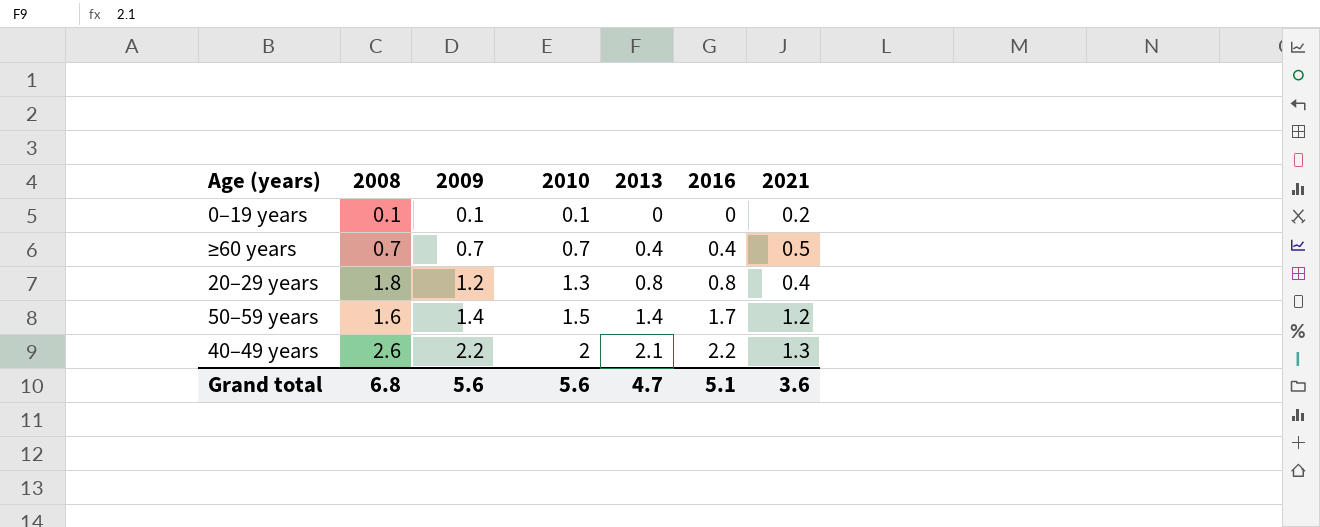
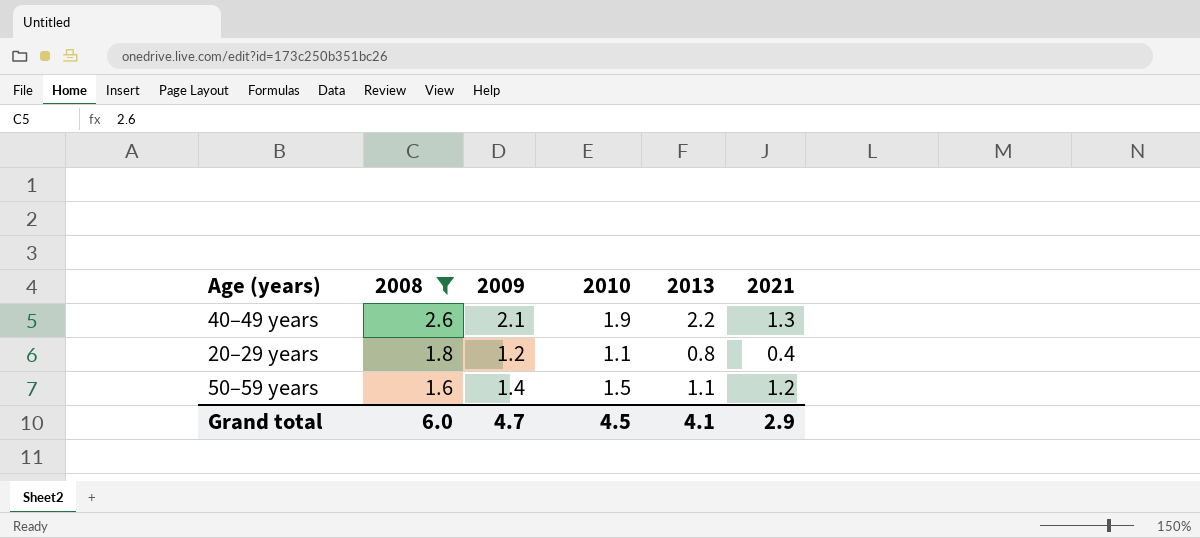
filter: none -> 2008 >= 1.6
row order: 2009 ascending -> 2008 descending
column 2016 | position: 6 -> none
40–49 years | 2009: 2.2 -> 2.1
40–49 years | 2010: 2 -> 1.9
40–49 years | 2013: 2.1 -> 2.2
20–29 years | 2010: 1.3 -> 1.1
50–59 years | 2013: 1.4 -> 1.1
Grand total | 2008: 6.8 -> 6.0
Grand total | 2009: 5.6 -> 4.7
Grand total | 2010: 5.6 -> 4.5
Grand total | 2013: 4.7 -> 4.1
Grand total | 2021: 3.6 -> 2.9

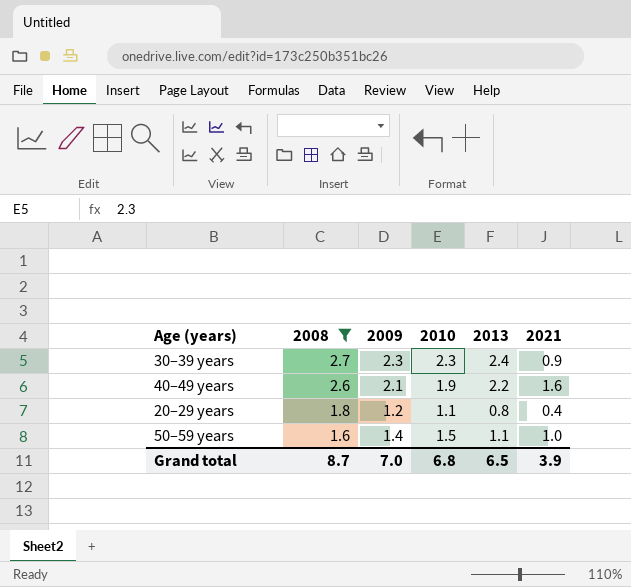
row 30–39 years: none -> 2.7 | 2.3 | 2.3 | 2.4 | 0.9
40–49 years | 2021: 1.3 -> 1.6
50–59 years | 2021: 1.2 -> 1.0
Grand total | 2008: 6.0 -> 8.7
Grand total | 2009: 4.7 -> 7.0
Grand total | 2010: 4.5 -> 6.8
Grand total | 2013: 4.1 -> 6.5
Grand total | 2021: 2.9 -> 3.9

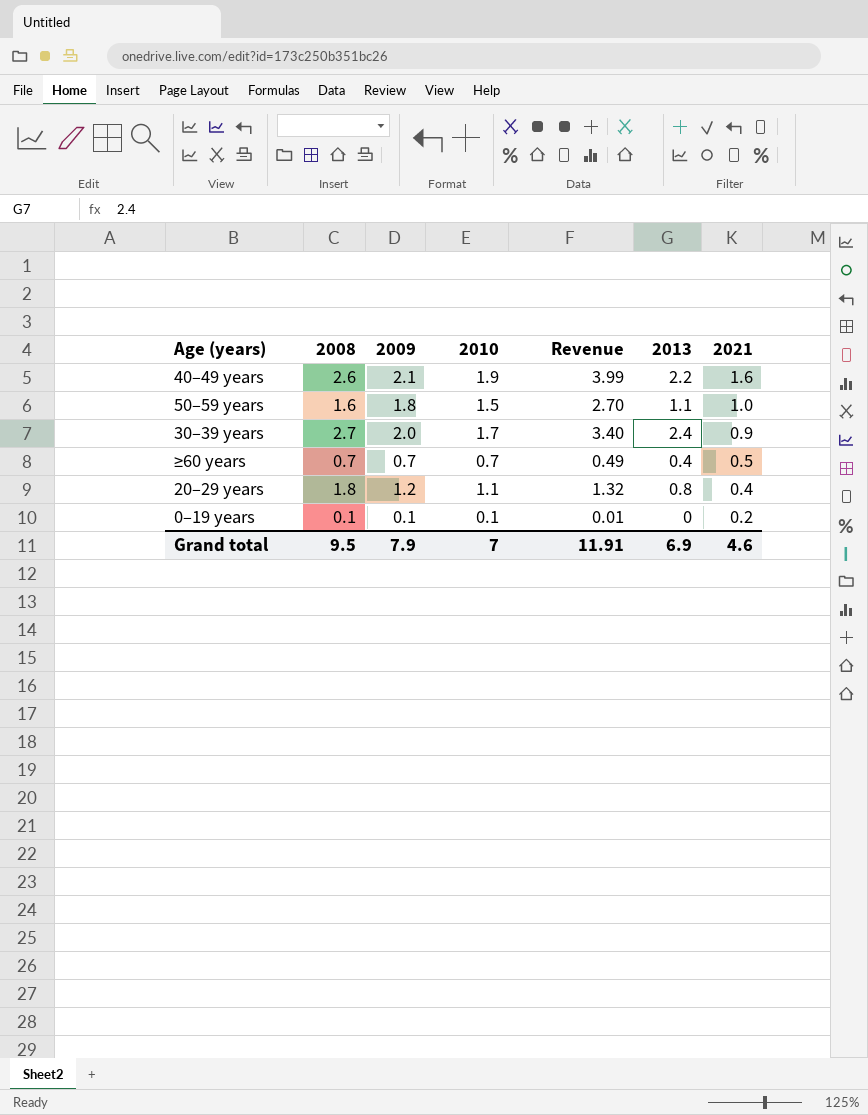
filter: 2008 >= 1.6 -> none
row order: 2008 descending -> 2021 descending
column Revenue | formula: none -> [2009] * [2010]
50–59 years | 2009: 1.4 -> 1.8
30–39 years | 2009: 2.3 -> 2.0
30–39 years | 2010: 2.3 -> 1.7
Grand total | 2008: 8.7 -> 9.5
Grand total | 2009: 7.0 -> 7.9
Grand total | 2010: 6.8 -> 7
Grand total | 2013: 6.5 -> 6.9
Grand total | 2021: 3.9 -> 4.6

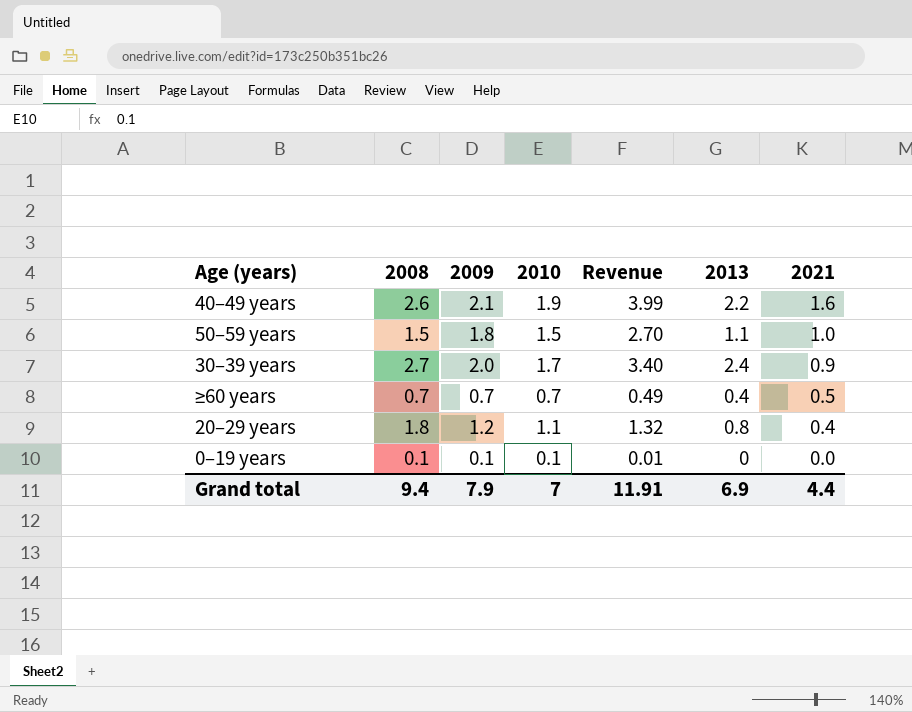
50–59 years | 2008: 1.6 -> 1.5
0–19 years | 2021: 0.2 -> 0.0
Grand total | 2008: 9.5 -> 9.4
Grand total | 2021: 4.6 -> 4.4

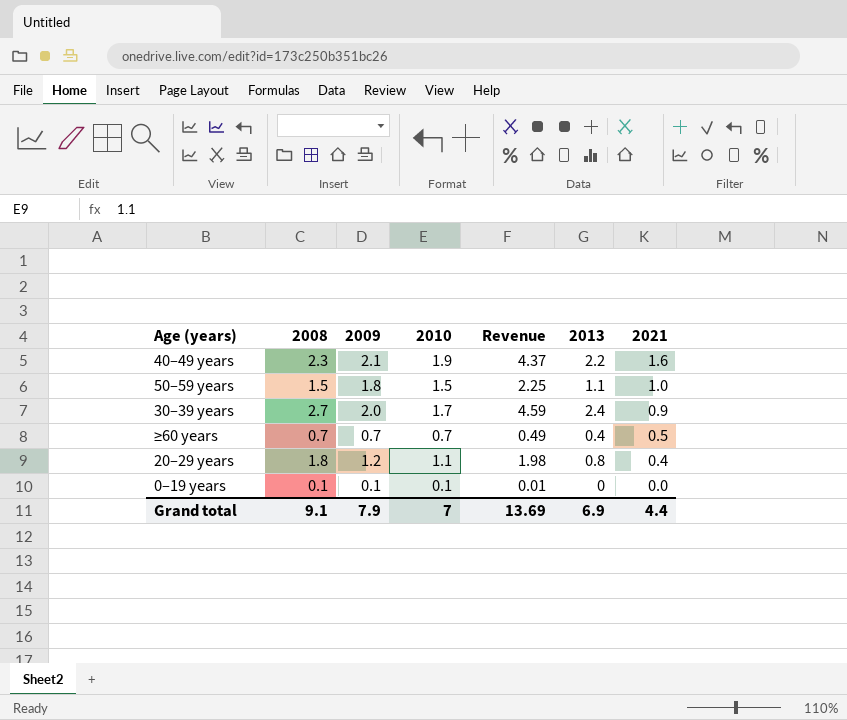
column Revenue | formula: [2009] * [2010] -> [2008] * [2010]
40–49 years | 2008: 2.6 -> 2.3
Grand total | 2008: 9.4 -> 9.1
Grand total | Revenue: 11.91 -> 13.69

